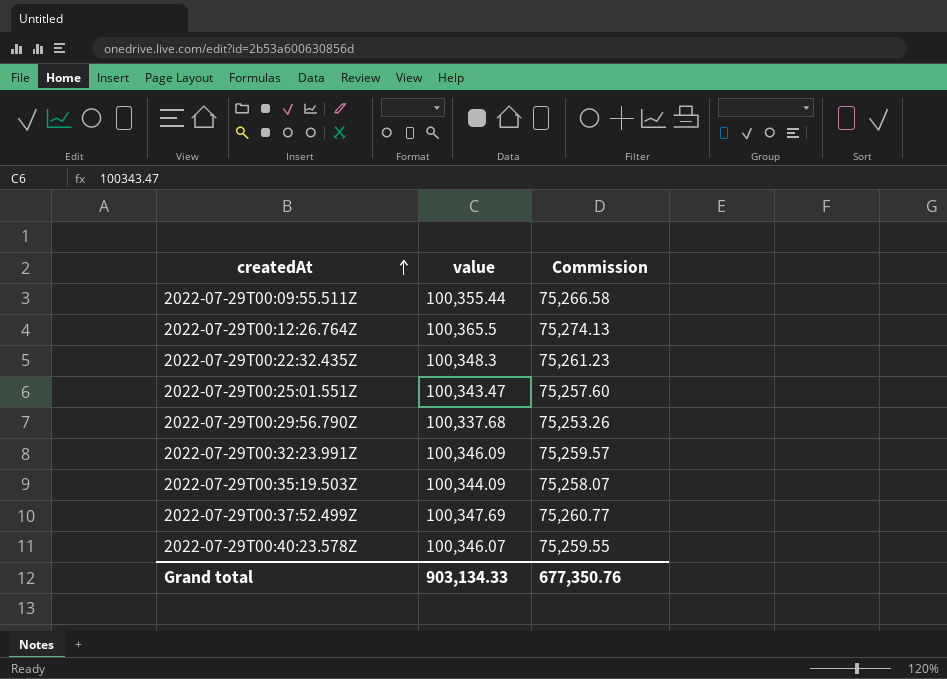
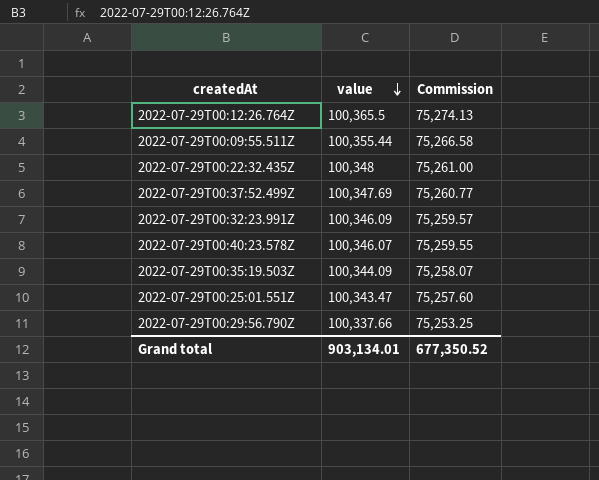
row order: createdAt ascending -> value descending
2022-07-29T00:22:32.435Z | value: 100,348.3 -> 100,348
2022-07-29T00:22:32.435Z | Commission: 75,261.23 -> 75,261.00
2022-07-29T00:29:56.790Z | value: 100,337.68 -> 100,337.66
2022-07-29T00:29:56.790Z | Commission: 75,253.26 -> 75,253.25
Grand total | value: 903,134.33 -> 903,134.01
Grand total | Commission: 677,350.76 -> 677,350.52

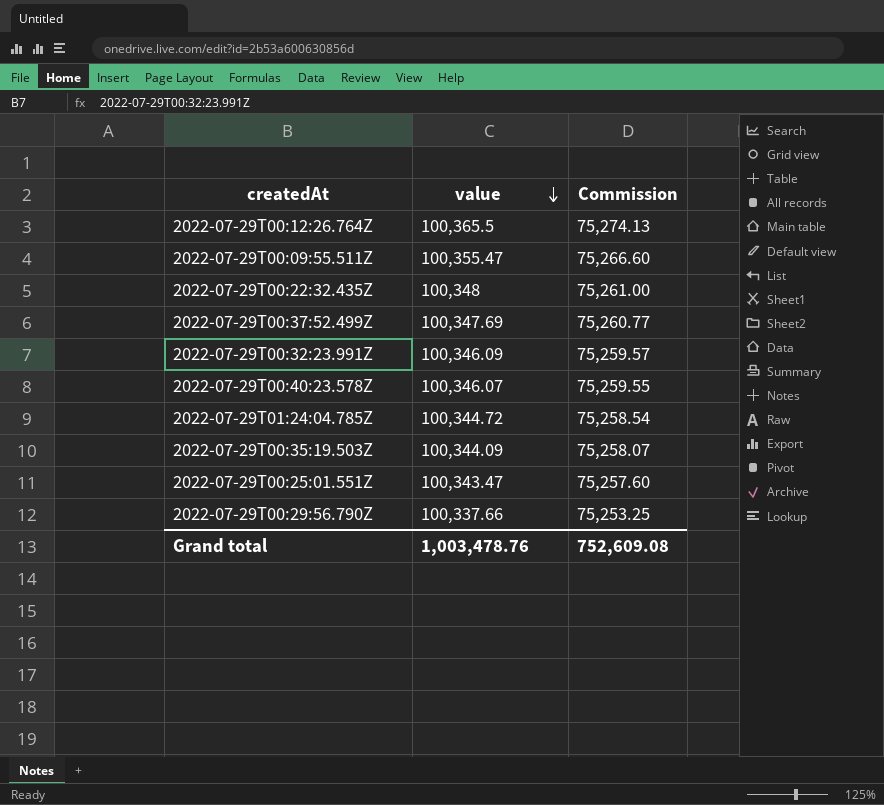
2022-07-29T00:09:55.511Z | value: 100,355.44 -> 100,355.47
2022-07-29T00:09:55.511Z | Commission: 75,266.58 -> 75,266.60
row 2022-07-29T01:24:04.785Z: none -> 100,344.72 | 75,258.54
Grand total | value: 903,134.01 -> 1,003,478.76
Grand total | Commission: 677,350.52 -> 752,609.08

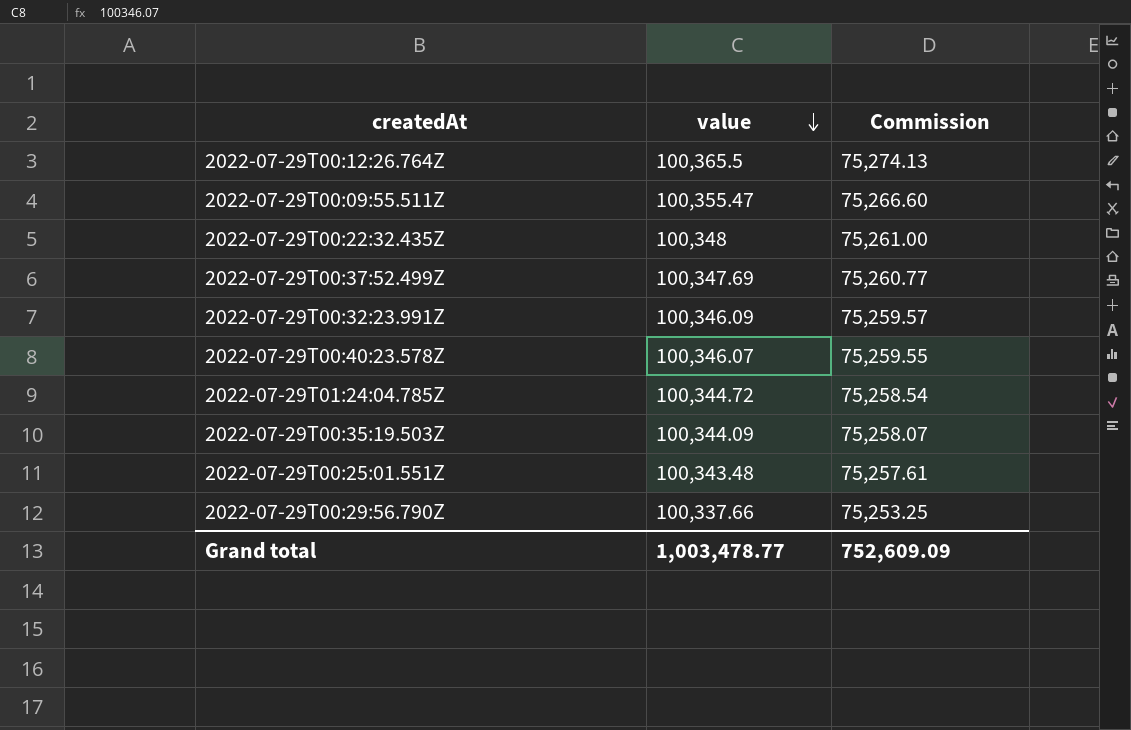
2022-07-29T00:25:01.551Z | value: 100,343.47 -> 100,343.48
2022-07-29T00:25:01.551Z | Commission: 75,257.60 -> 75,257.61
Grand total | value: 1,003,478.76 -> 1,003,478.77
Grand total | Commission: 752,609.08 -> 752,609.09

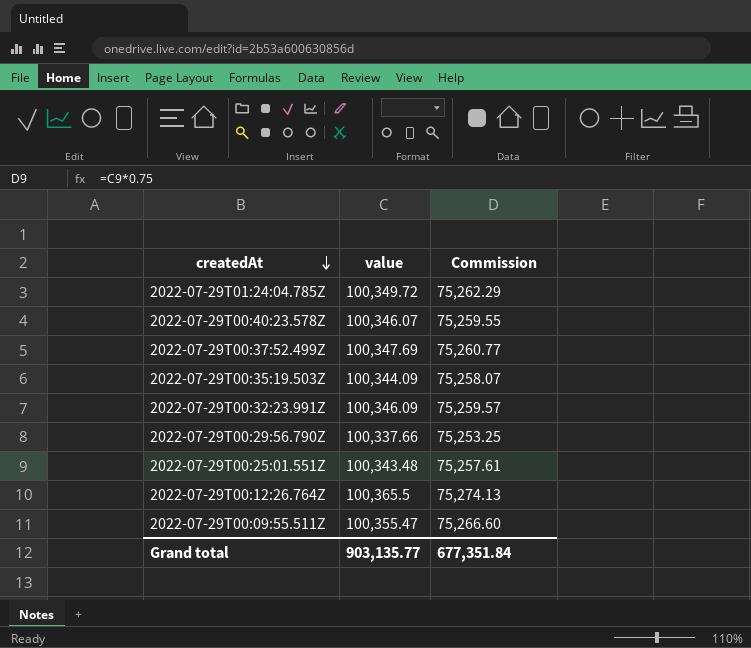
row order: value descending -> createdAt descending
row 2022-07-29T00:22:32.435Z: 100,348 | 75,261.00 -> none
2022-07-29T01:24:04.785Z | value: 100,344.72 -> 100,349.72
2022-07-29T01:24:04.785Z | Commission: 75,258.54 -> 75,262.29
Grand total | value: 1,003,478.77 -> 903,135.77
Grand total | Commission: 752,609.09 -> 677,351.84

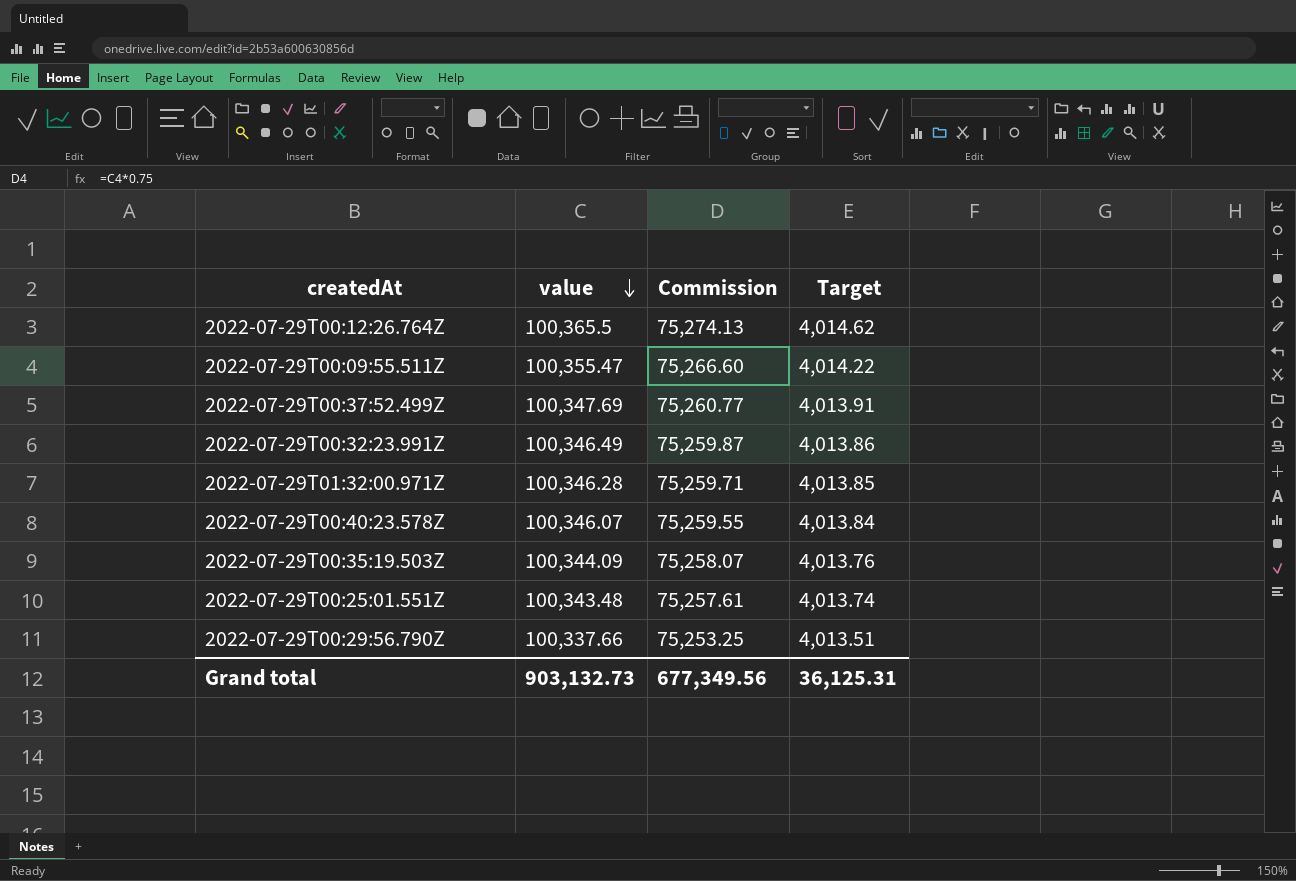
row order: createdAt descending -> value descending
column Target | formula: none -> [value] * 0.04
row 2022-07-29T01:24:04.785Z: 100,349.72 | 75,262.29 -> none
2022-07-29T00:32:23.991Z | value: 100,346.09 -> 100,346.49
2022-07-29T00:32:23.991Z | Commission: 75,259.57 -> 75,259.87
row 2022-07-29T01:32:00.971Z: none -> 100,346.28 | 75,259.71 | 4,013.85
Grand total | value: 903,135.77 -> 903,132.73
Grand total | Commission: 677,351.84 -> 677,349.56

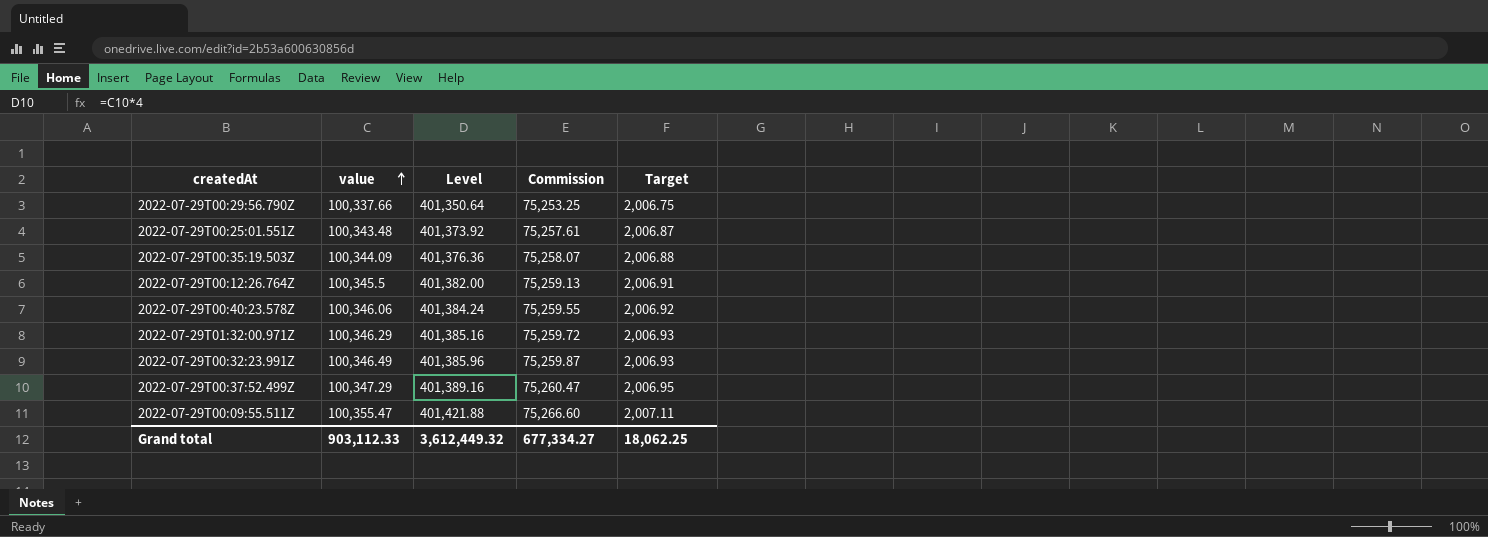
row order: value descending -> value ascending
column Level | formula: none -> [value] * 4
column Target | formula: [value] * 0.04 -> [value] * 0.02
2022-07-29T00:12:26.764Z | value: 100,365.5 -> 100,345.5
2022-07-29T00:12:26.764Z | Commission: 75,274.13 -> 75,259.13
2022-07-29T00:40:23.578Z | value: 100,346.07 -> 100,346.06
2022-07-29T01:32:00.971Z | value: 100,346.28 -> 100,346.29
2022-07-29T01:32:00.971Z | Commission: 75,259.71 -> 75,259.72
2022-07-29T00:37:52.499Z | value: 100,347.69 -> 100,347.29
2022-07-29T00:37:52.499Z | Commission: 75,260.77 -> 75,260.47
Grand total | value: 903,132.73 -> 903,112.33
Grand total | Commission: 677,349.56 -> 677,334.27
Grand total | Target: 36,125.31 -> 18,062.25

